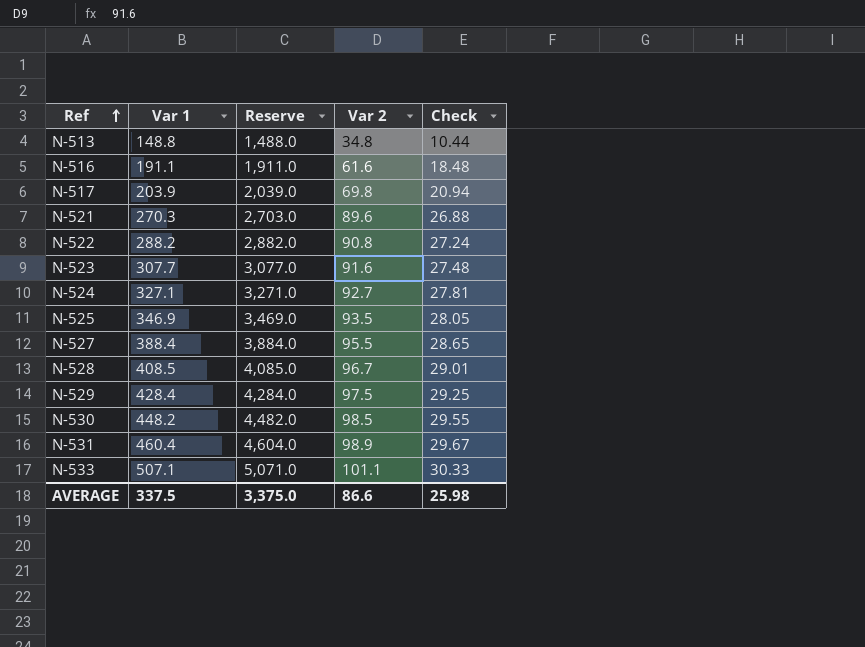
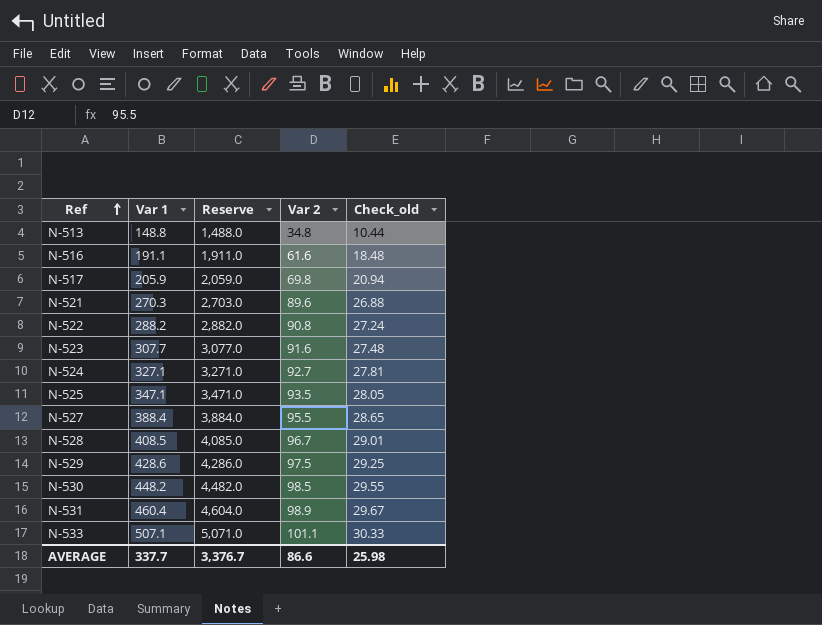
column name: Check -> Check_old
N-517 | Var 1: 203.9 -> 205.9
N-517 | Reserve: 2,039.0 -> 2,059.0
N-525 | Var 1: 346.9 -> 347.1
N-525 | Reserve: 3,469.0 -> 3,471.0
N-529 | Var 1: 428.4 -> 428.6
N-529 | Reserve: 4,284.0 -> 4,286.0
AVERAGE | Var 1: 337.5 -> 337.7
AVERAGE | Reserve: 3,375.0 -> 3,376.7

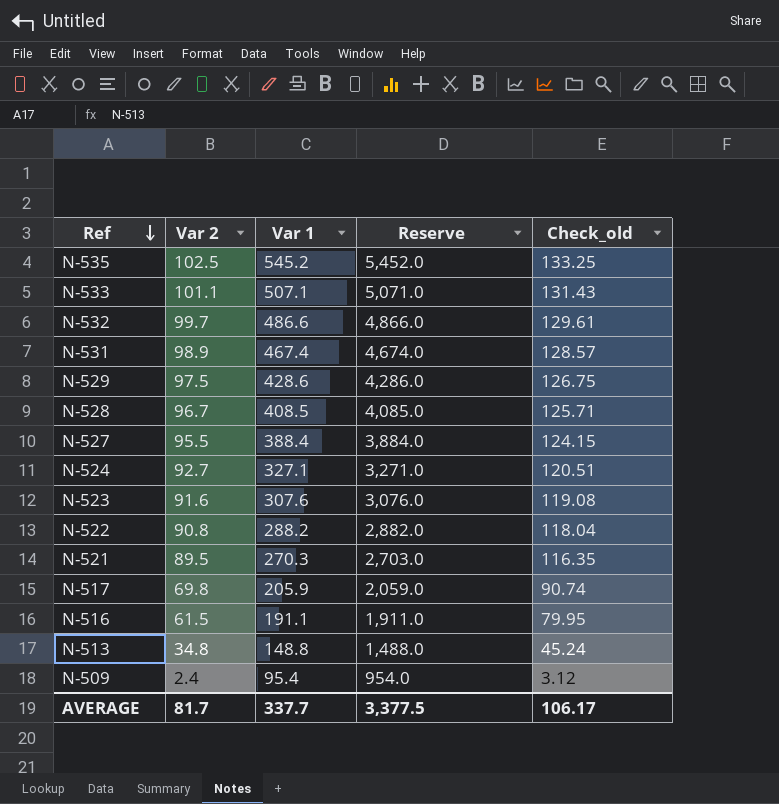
row order: Ref ascending -> Ref descending
column Var 2 | position: 4 -> 2
column Check_old | formula: [Var 2] * 0.3 -> [Var 2] * 1.3
row N-525: 347.1 | 3,471.0 | 93.5 | 28.05 -> none
row N-530: 448.2 | 4,482.0 | 98.5 | 29.55 -> none
row N-535: none -> 102.5 | 545.2 | 5,452.0 | 133.25
row N-532: none -> 99.7 | 486.6 | 4,866.0 | 129.61
N-531 | Var 1: 460.4 -> 467.4
N-531 | Reserve: 4,604.0 -> 4,674.0
N-523 | Var 1: 307.7 -> 307.6
N-523 | Reserve: 3,077.0 -> 3,076.0
N-521 | Var 2: 89.6 -> 89.5
N-516 | Var 2: 61.6 -> 61.5
row N-509: none -> 2.4 | 95.4 | 954.0 | 3.12
AVERAGE | Var 2: 86.6 -> 81.7
AVERAGE | Reserve: 3,376.7 -> 3,377.5
AVERAGE | Check_old: 25.98 -> 106.17

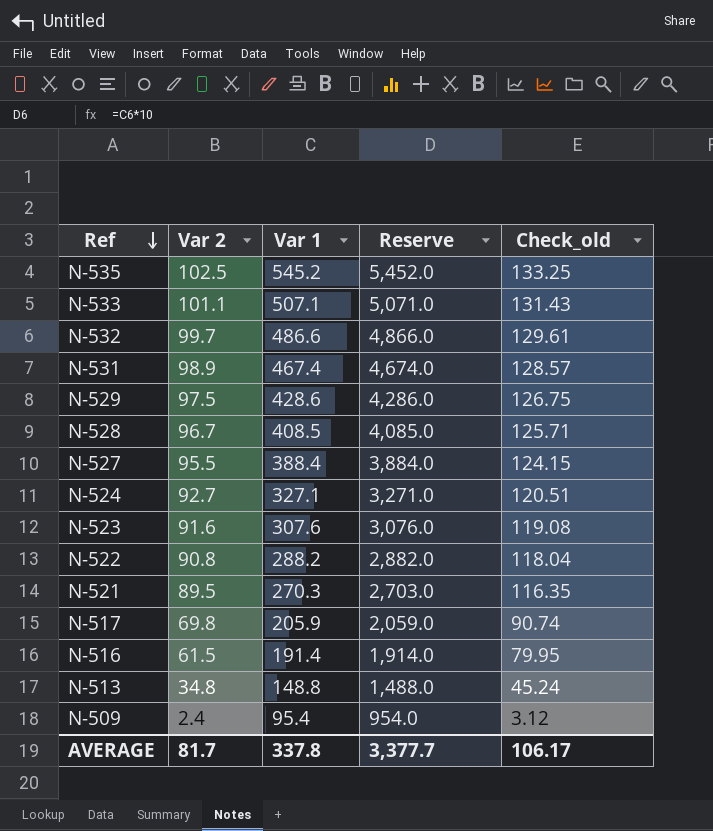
N-516 | Var 1: 191.1 -> 191.4
N-516 | Reserve: 1,911.0 -> 1,914.0
AVERAGE | Var 1: 337.7 -> 337.8
AVERAGE | Reserve: 3,377.5 -> 3,377.7

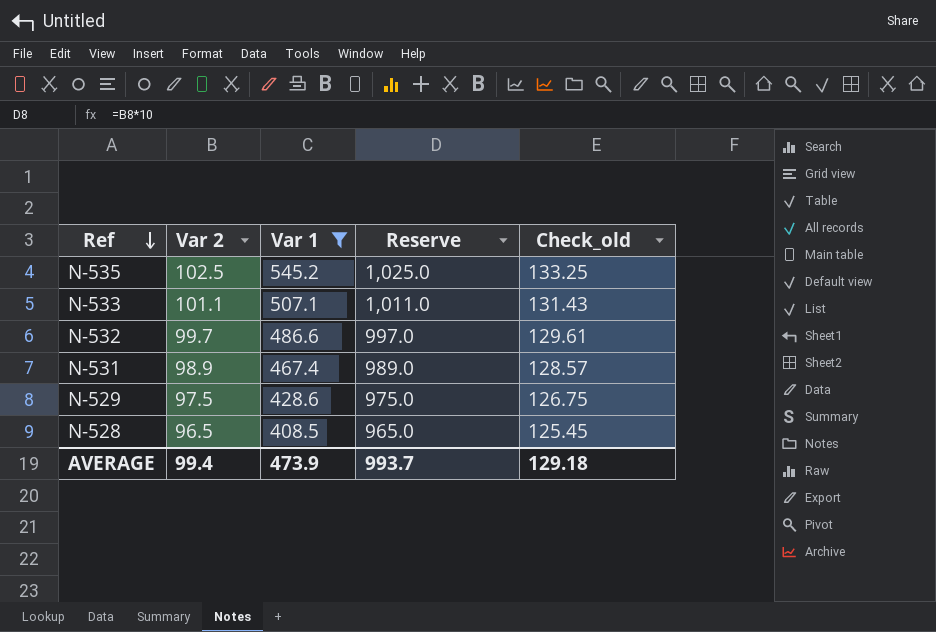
filter: none -> Var 1 >= 408.5
column Reserve | formula: [Var 1] * 10 -> [Var 2] * 10
N-528 | Var 2: 96.7 -> 96.5
N-528 | Check_old: 125.71 -> 125.45
AVERAGE | Var 2: 81.7 -> 99.4
AVERAGE | Var 1: 337.8 -> 473.9
AVERAGE | Reserve: 3,377.7 -> 993.7
AVERAGE | Check_old: 106.17 -> 129.18

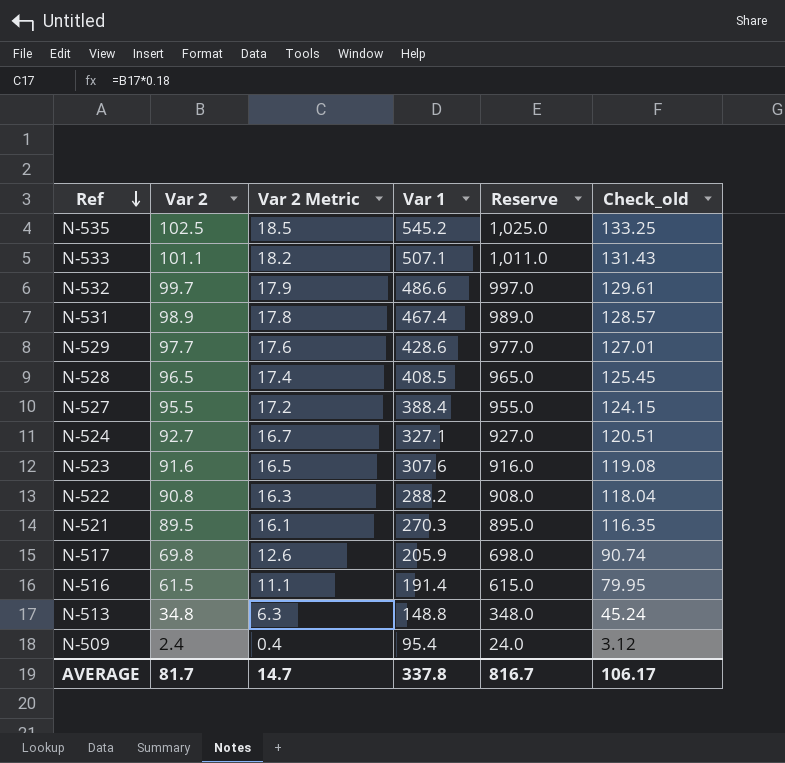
filter: Var 1 >= 408.5 -> none
column Var 2 Metric | formula: none -> [Var 2] * 0.18
N-529 | Var 2: 97.5 -> 97.7
N-529 | Reserve: 975.0 -> 977.0
N-529 | Check_old: 126.75 -> 127.01
AVERAGE | Var 2: 99.4 -> 81.7
AVERAGE | Var 1: 473.9 -> 337.8
AVERAGE | Reserve: 993.7 -> 816.7
AVERAGE | Check_old: 129.18 -> 106.17

